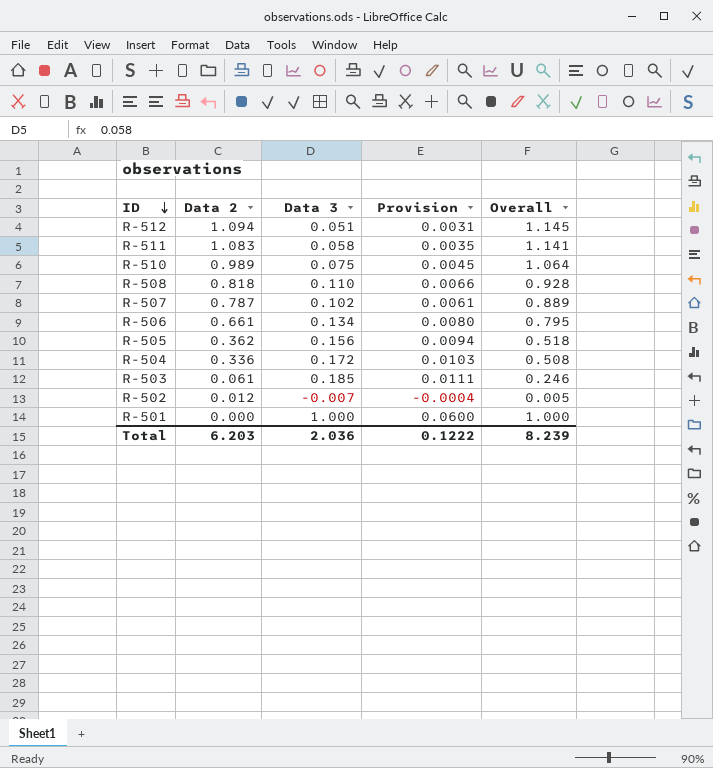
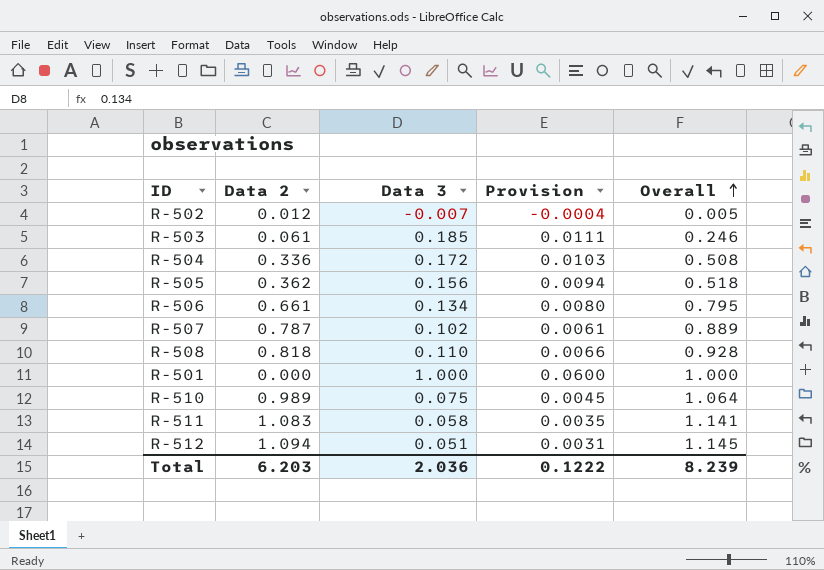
row order: ID descending -> Overall ascending

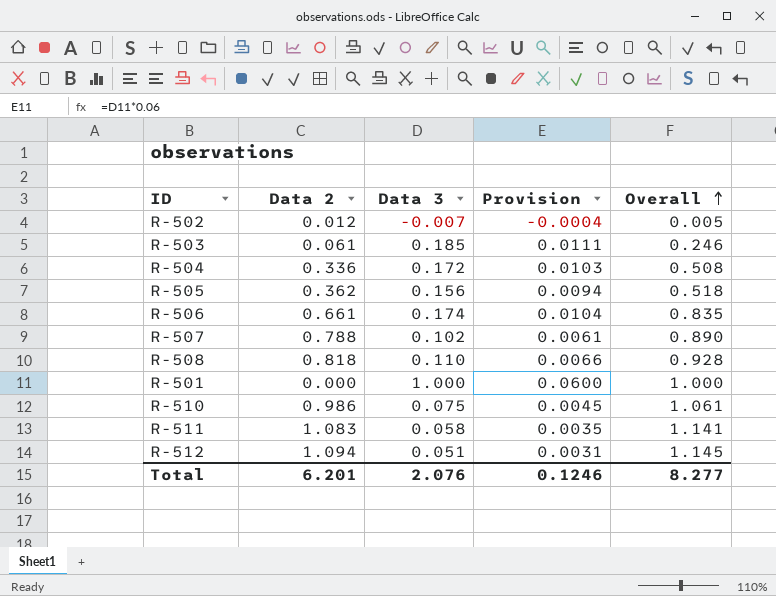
R-506 | Data 3: 0.134 -> 0.174
R-506 | Provision: 0.0080 -> 0.0104
R-506 | Overall: 0.795 -> 0.835
R-507 | Data 2: 0.787 -> 0.788
R-507 | Overall: 0.889 -> 0.890
R-510 | Data 2: 0.989 -> 0.986
R-510 | Overall: 1.064 -> 1.061
Total | Data 2: 6.203 -> 6.201
Total | Data 3: 2.036 -> 2.076
Total | Provision: 0.1222 -> 0.1246
Total | Overall: 8.239 -> 8.277

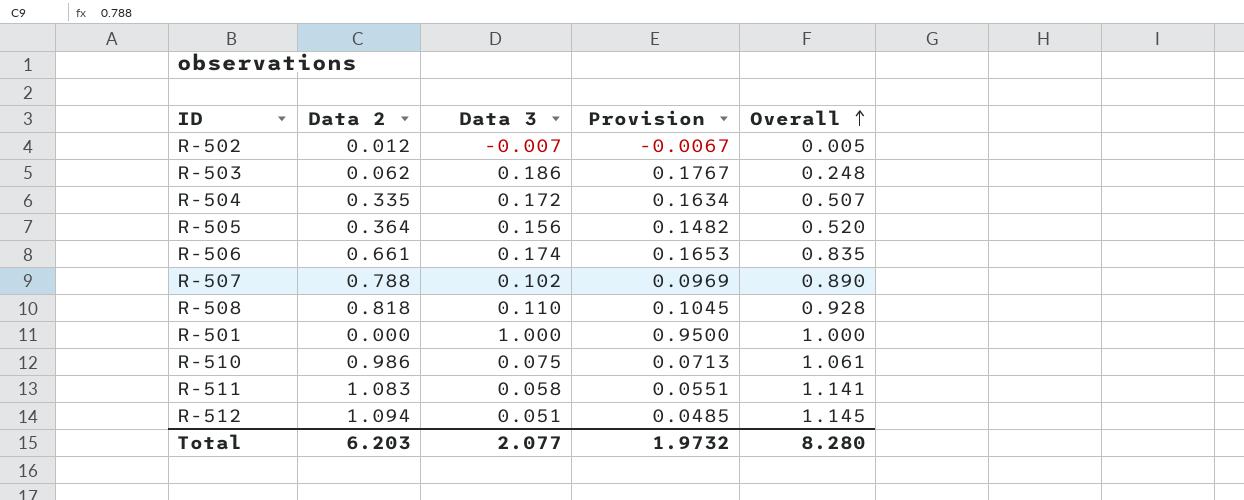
column Provision | formula: [Data 3] * 0.06 -> [Data 3] * 0.95
R-503 | Data 2: 0.061 -> 0.062
R-503 | Data 3: 0.185 -> 0.186
R-503 | Overall: 0.246 -> 0.248
R-504 | Data 2: 0.336 -> 0.335
R-504 | Overall: 0.508 -> 0.507
R-505 | Data 2: 0.362 -> 0.364
R-505 | Overall: 0.518 -> 0.520
Total | Data 2: 6.201 -> 6.203
Total | Data 3: 2.076 -> 2.077
Total | Provision: 0.1246 -> 1.9732
Total | Overall: 8.277 -> 8.280

